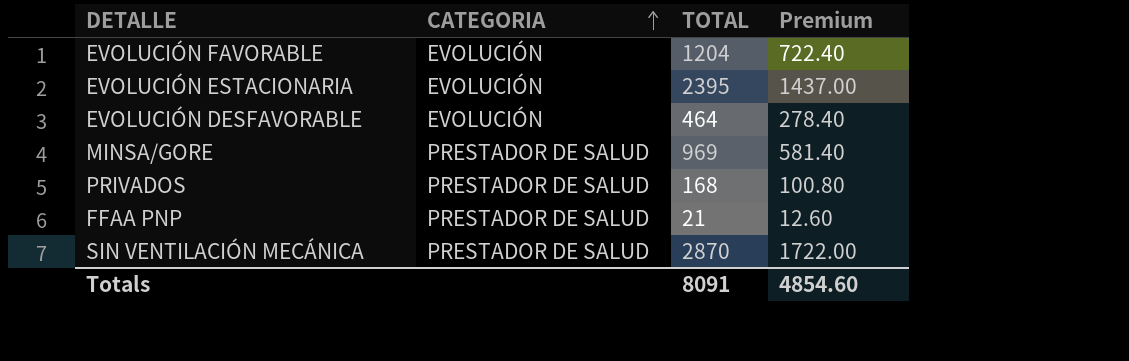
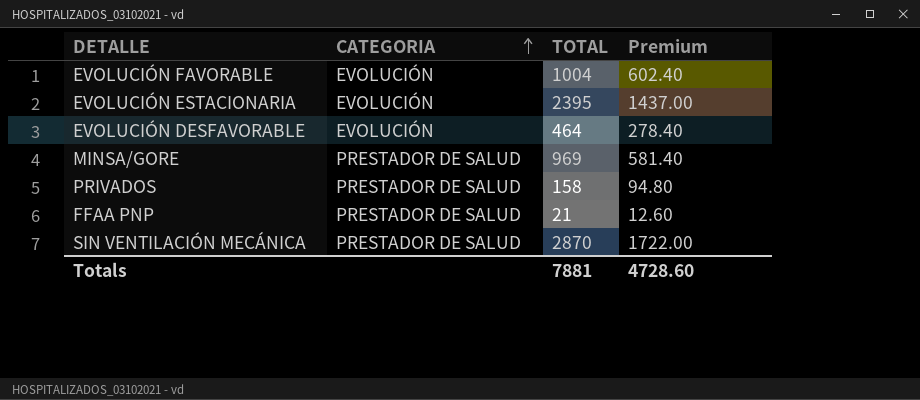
EVOLUCIÓN FAVORABLE | TOTAL: 1204 -> 1004
EVOLUCIÓN FAVORABLE | Premium: 722.40 -> 602.40
PRIVADOS | TOTAL: 168 -> 158
PRIVADOS | Premium: 100.80 -> 94.80
Totals | TOTAL: 8091 -> 7881
Totals | Premium: 4854.60 -> 4728.60

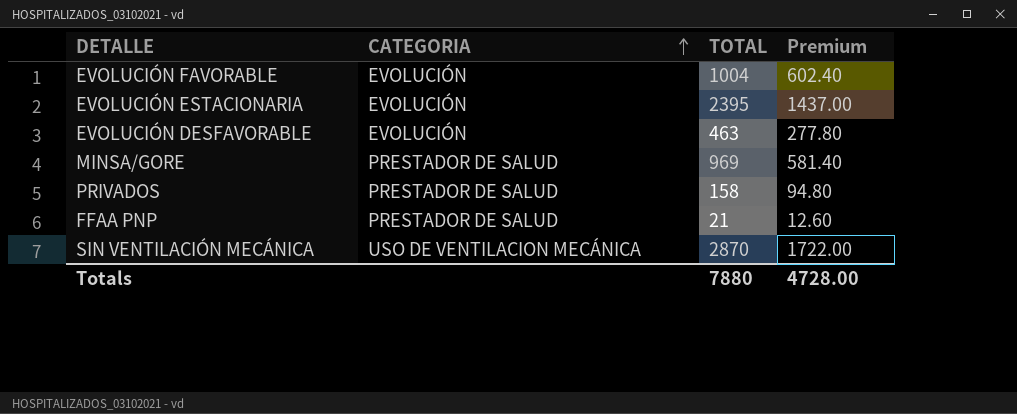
EVOLUCIÓN DESFAVORABLE | TOTAL: 464 -> 463
EVOLUCIÓN DESFAVORABLE | Premium: 278.40 -> 277.80
SIN VENTILACIÓN MECÁNICA | CATEGORIA: PRESTADOR DE SALUD -> USO DE VENTILACION MECÁNICA
Totals | TOTAL: 7881 -> 7880
Totals | Premium: 4728.60 -> 4728.00

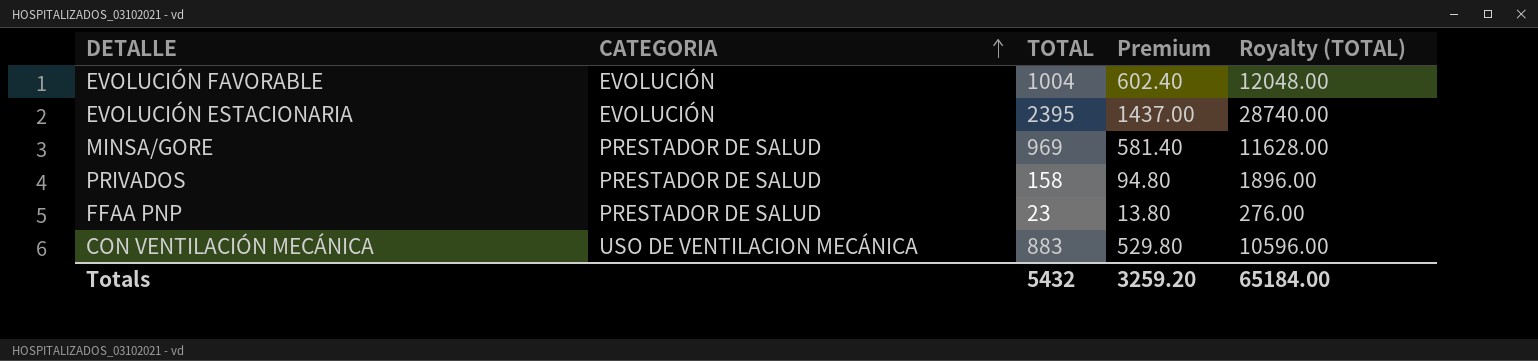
column Royalty (TOTAL) | formula: none -> [TOTAL] * 12
row EVOLUCIÓN DESFAVORABLE: EVOLUCIÓN | 463 | 277.80 -> none
row SIN VENTILACIÓN MECÁNICA: USO DE VENTILACION MECÁNICA | 2870 | 1722.00 -> none
FFAA PNP | TOTAL: 21 -> 23
FFAA PNP | Premium: 12.60 -> 13.80
row CON VENTILACIÓN MECÁNICA: none -> USO DE VENTILACION MECÁNICA | 883 | 529.80 | 10596.00
Totals | TOTAL: 7880 -> 5432
Totals | Premium: 4728.00 -> 3259.20

